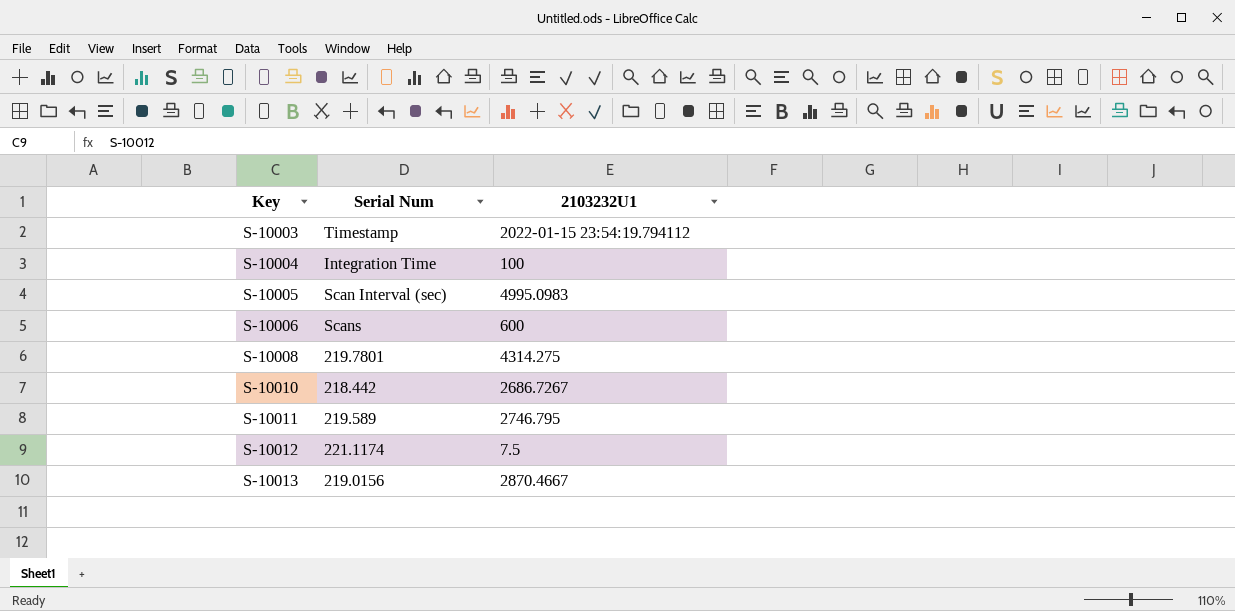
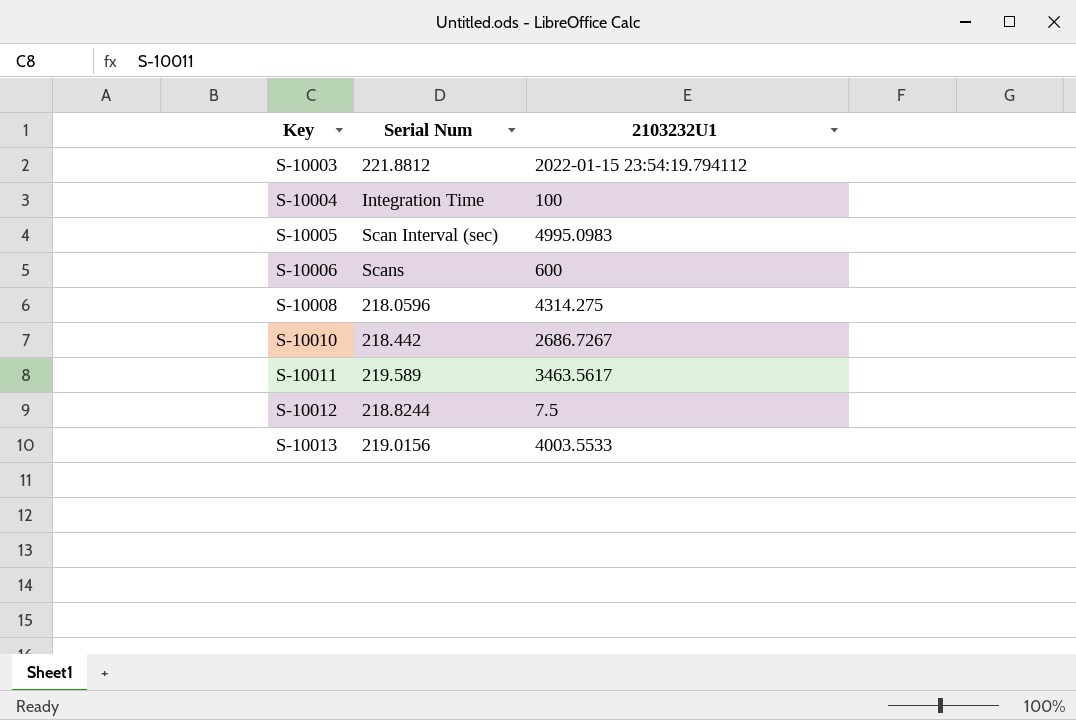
S-10003 | Serial Num: Timestamp -> 221.8812
S-10008 | Serial Num: 219.7801 -> 218.0596
S-10011 | 2103232U1: 2746.795 -> 3463.5617
S-10012 | Serial Num: 221.1174 -> 218.8244
S-10013 | 2103232U1: 2870.4667 -> 4003.5533

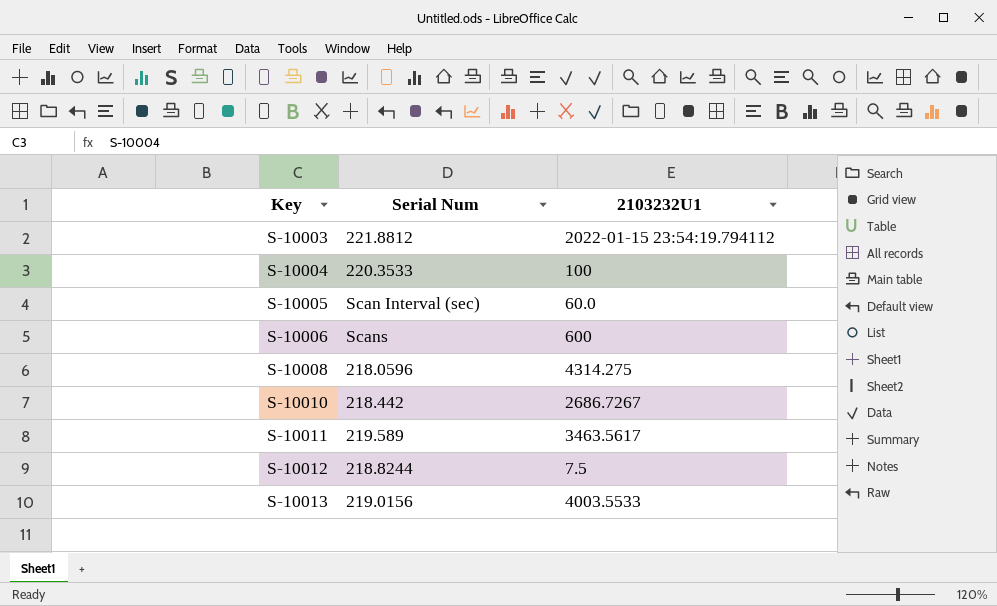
S-10004 | Serial Num: Integration Time -> 220.3533
S-10005 | 2103232U1: 4995.0983 -> 60.0

